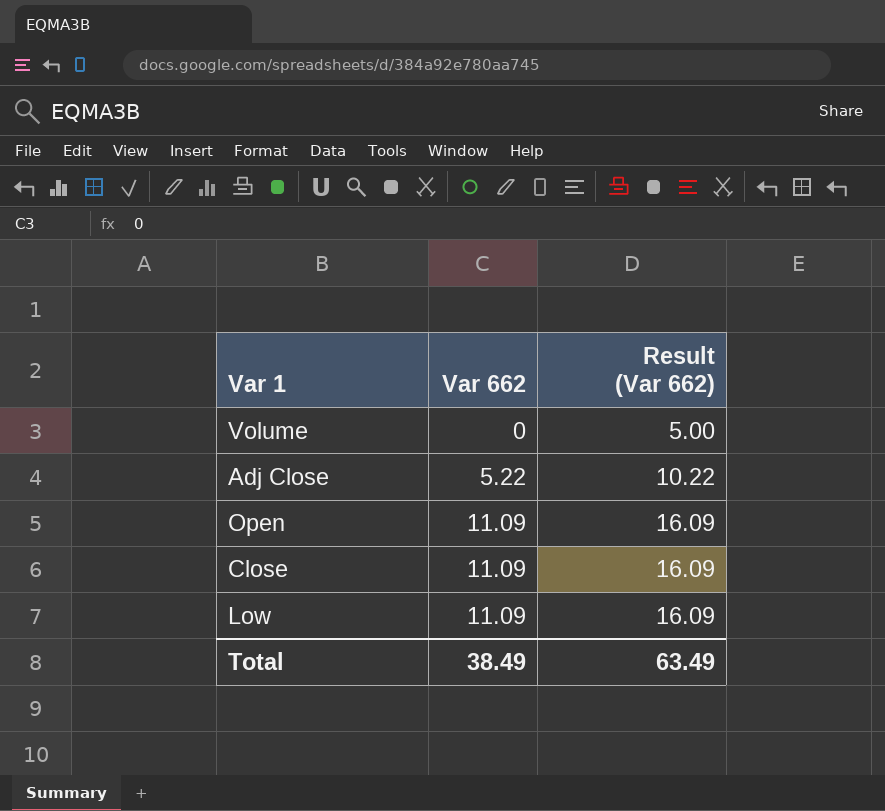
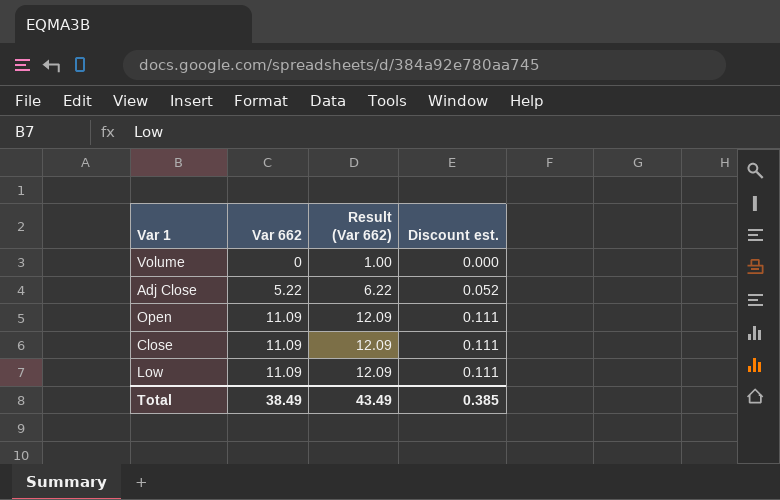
column Result (Var 662) | formula: [Var 662] + 5 -> [Var 662] + 1
column Discount est. | formula: none -> [Var 662] * 0.01
Total | Result (Var 662): 63.49 -> 43.49

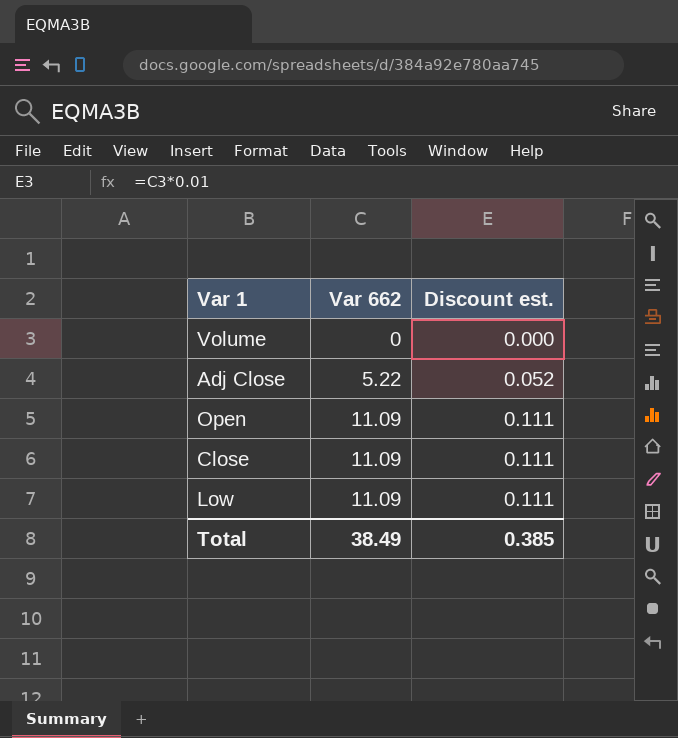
column Result (Var 662) | formula: [Var 662] + 1 -> none

